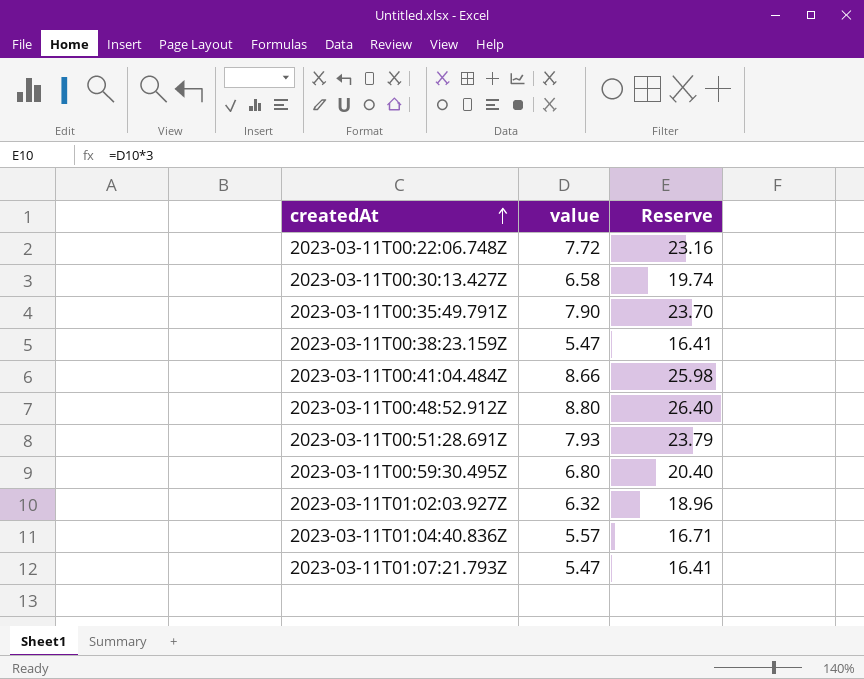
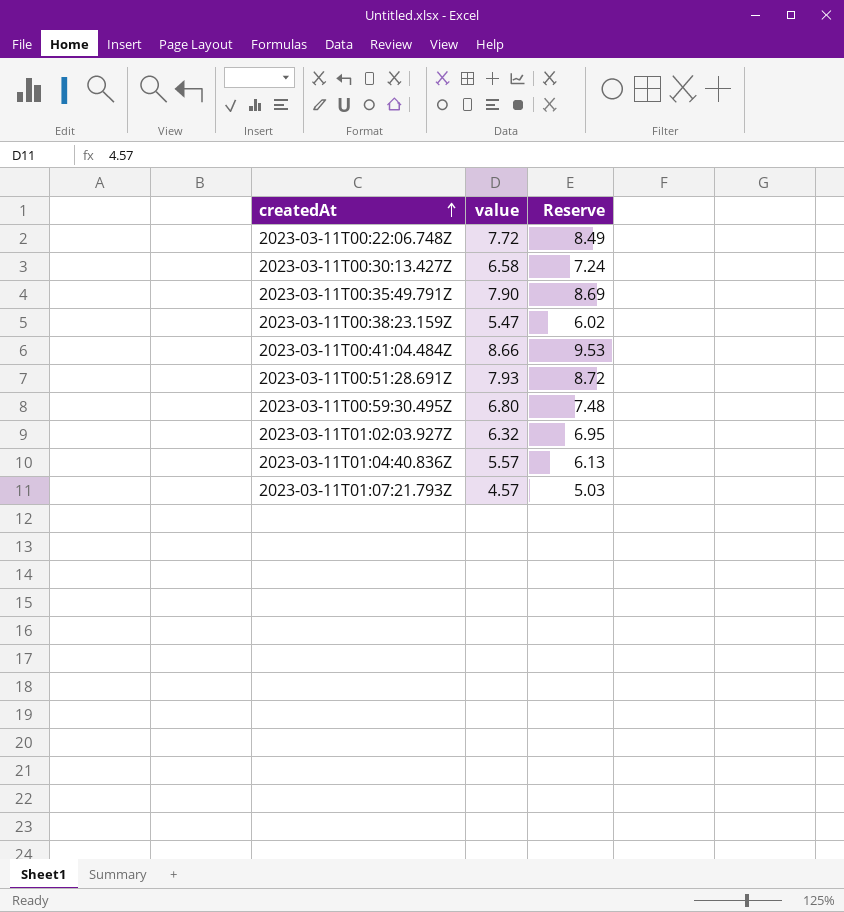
column Reserve | formula: [value] * 3 -> [value] * 1.1
row 2023-03-11T00:48:52.912Z: 8.80 | 26.40 -> none
2023-03-11T01:07:21.793Z | value: 5.47 -> 4.57

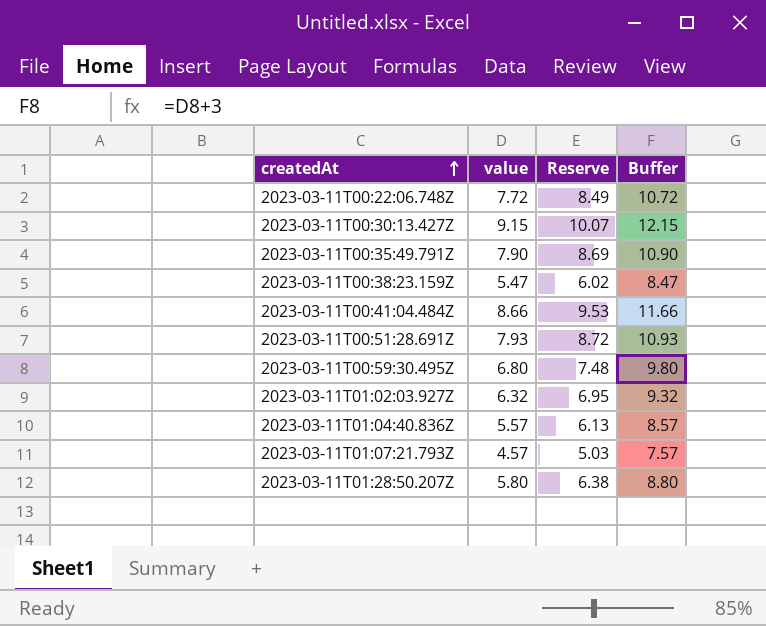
column Buffer | formula: none -> [value] + 3
2023-03-11T00:30:13.427Z | value: 6.58 -> 9.15
2023-03-11T00:30:13.427Z | Reserve: 7.24 -> 10.07
row 2023-03-11T01:28:50.207Z: none -> 5.80 | 6.38 | 8.80

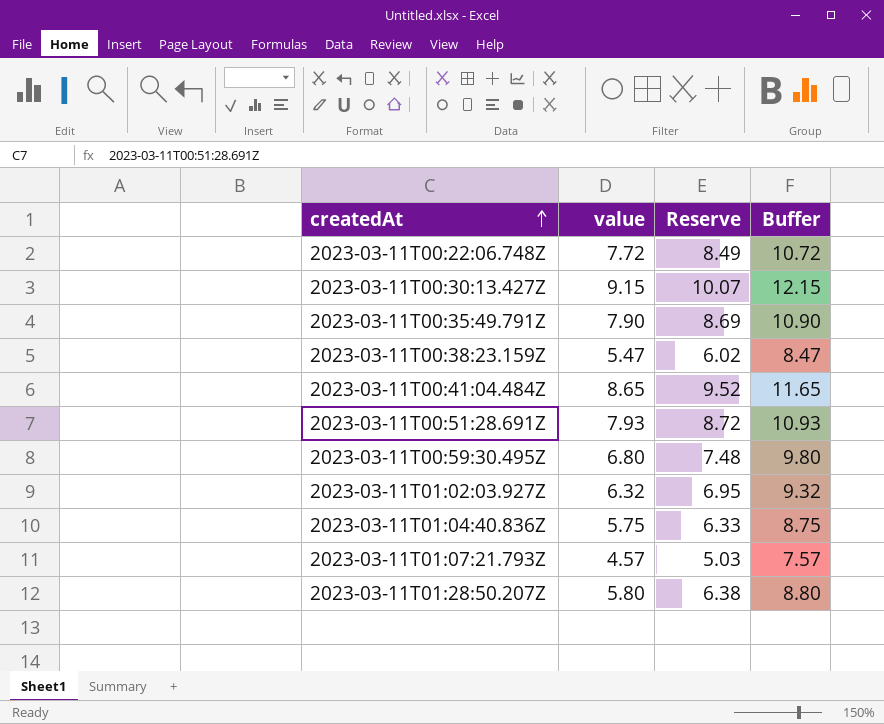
2023-03-11T00:41:04.484Z | value: 8.66 -> 8.65
2023-03-11T00:41:04.484Z | Reserve: 9.53 -> 9.52
2023-03-11T00:41:04.484Z | Buffer: 11.66 -> 11.65
2023-03-11T01:04:40.836Z | value: 5.57 -> 5.75
2023-03-11T01:04:40.836Z | Reserve: 6.13 -> 6.33
2023-03-11T01:04:40.836Z | Buffer: 8.57 -> 8.75

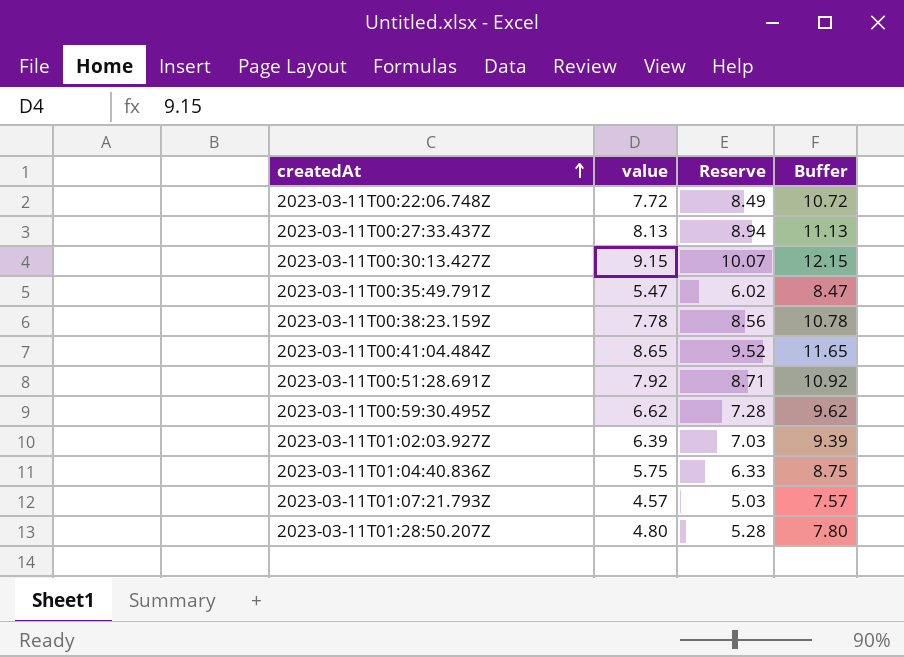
row 2023-03-11T00:27:33.437Z: none -> 8.13 | 8.94 | 11.13
2023-03-11T00:35:49.791Z | value: 7.90 -> 5.47
2023-03-11T00:35:49.791Z | Reserve: 8.69 -> 6.02
2023-03-11T00:35:49.791Z | Buffer: 10.90 -> 8.47
2023-03-11T00:38:23.159Z | value: 5.47 -> 7.78
2023-03-11T00:38:23.159Z | Reserve: 6.02 -> 8.56
2023-03-11T00:38:23.159Z | Buffer: 8.47 -> 10.78
2023-03-11T00:51:28.691Z | value: 7.93 -> 7.92
2023-03-11T00:51:28.691Z | Reserve: 8.72 -> 8.71
2023-03-11T00:51:28.691Z | Buffer: 10.93 -> 10.92
2023-03-11T00:59:30.495Z | value: 6.80 -> 6.62
2023-03-11T00:59:30.495Z | Reserve: 7.48 -> 7.28
2023-03-11T00:59:30.495Z | Buffer: 9.80 -> 9.62
2023-03-11T01:02:03.927Z | value: 6.32 -> 6.39
2023-03-11T01:02:03.927Z | Reserve: 6.95 -> 7.03
2023-03-11T01:02:03.927Z | Buffer: 9.32 -> 9.39
2023-03-11T01:28:50.207Z | value: 5.80 -> 4.80
2023-03-11T01:28:50.207Z | Reserve: 6.38 -> 5.28
2023-03-11T01:28:50.207Z | Buffer: 8.80 -> 7.80

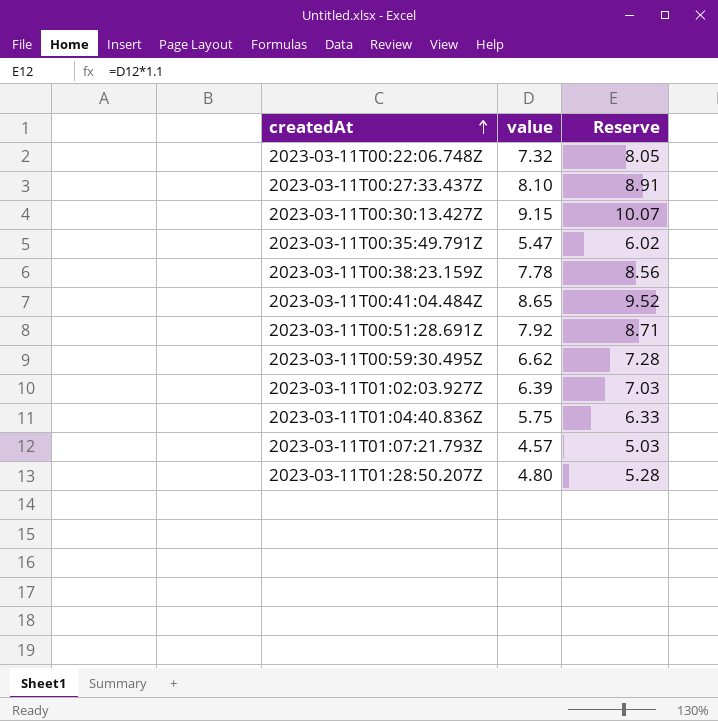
column Buffer | formula: [value] + 3 -> none
2023-03-11T00:22:06.748Z | value: 7.72 -> 7.32
2023-03-11T00:22:06.748Z | Reserve: 8.49 -> 8.05
2023-03-11T00:27:33.437Z | value: 8.13 -> 8.10
2023-03-11T00:27:33.437Z | Reserve: 8.94 -> 8.91

